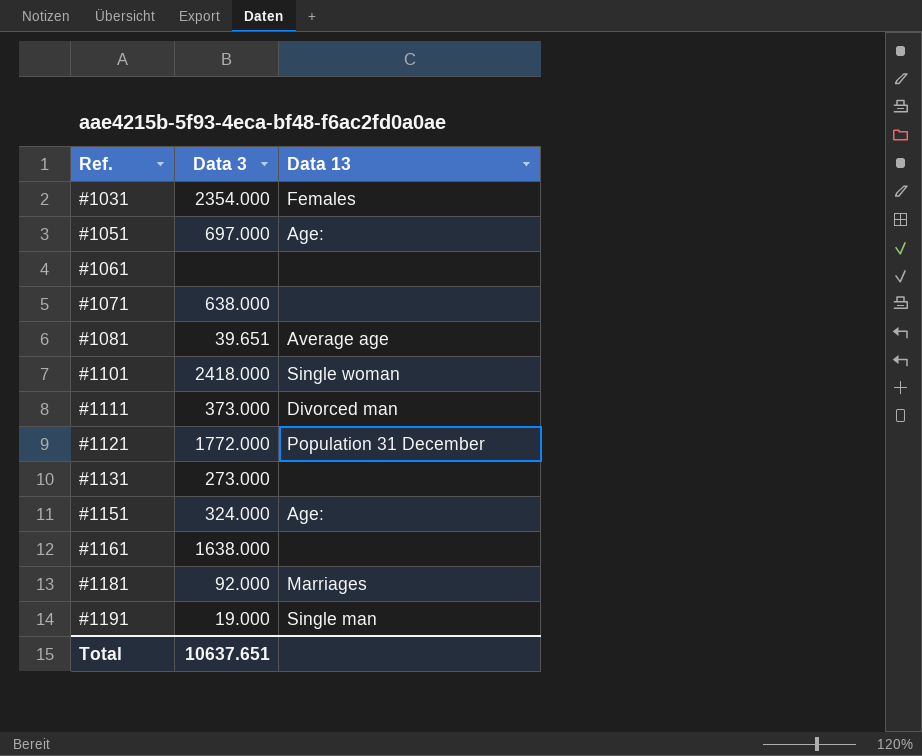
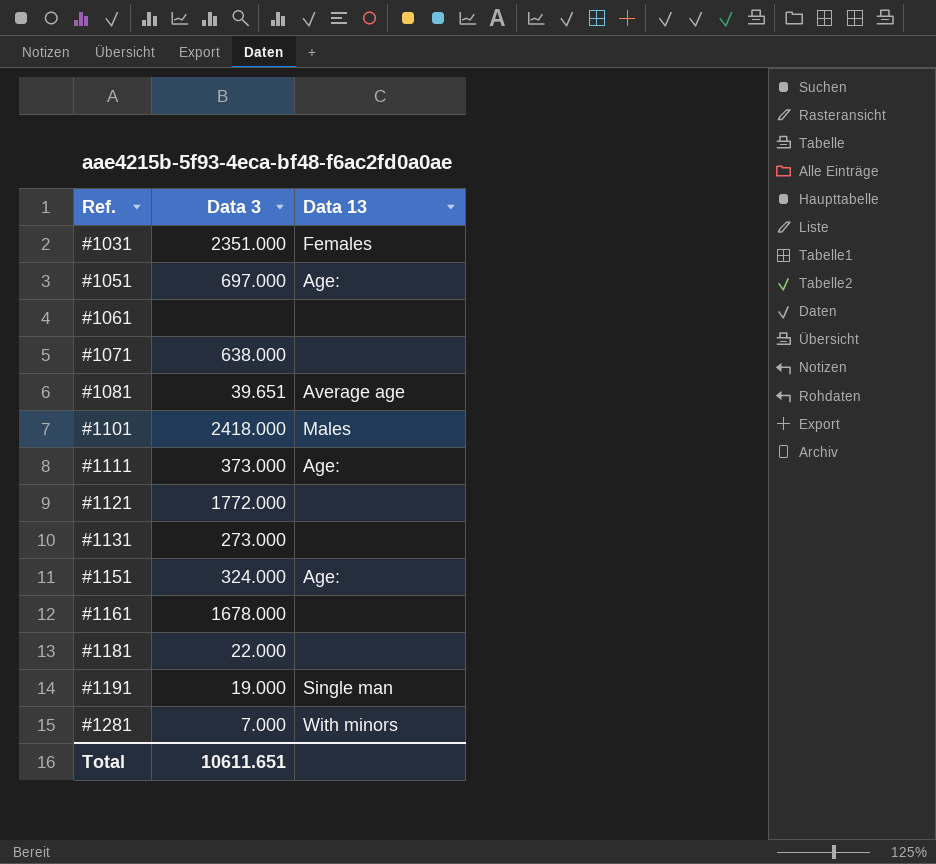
#1031 | Data 3: 2354.000 -> 2351.000
#1101 | Data 13: Single woman -> Males
#1111 | Data 13: Divorced man -> Age:
#1121 | Data 13: Population 31 December -> none
#1161 | Data 3: 1638.000 -> 1678.000
#1181 | Data 3: 92.000 -> 22.000
#1181 | Data 13: Marriages -> none
row #1281: none -> 7.000 | With minors
Total | Data 3: 10637.651 -> 10611.651

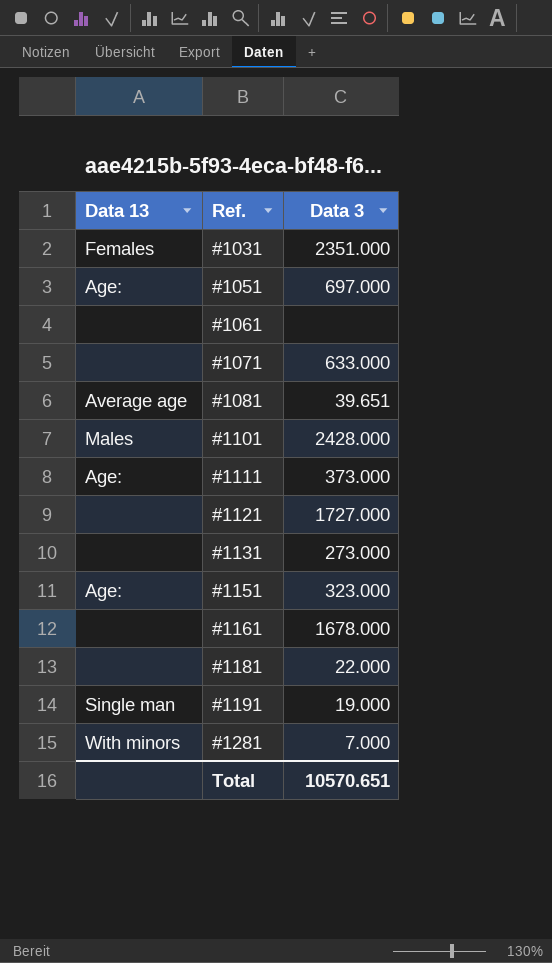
column Data 13 | position: 3 -> 1
#1071 | Data 3: 638.000 -> 633.000
#1101 | Data 3: 2418.000 -> 2428.000
#1121 | Data 3: 1772.000 -> 1727.000
#1151 | Data 3: 324.000 -> 323.000
Total | Data 3: 10611.651 -> 10570.651

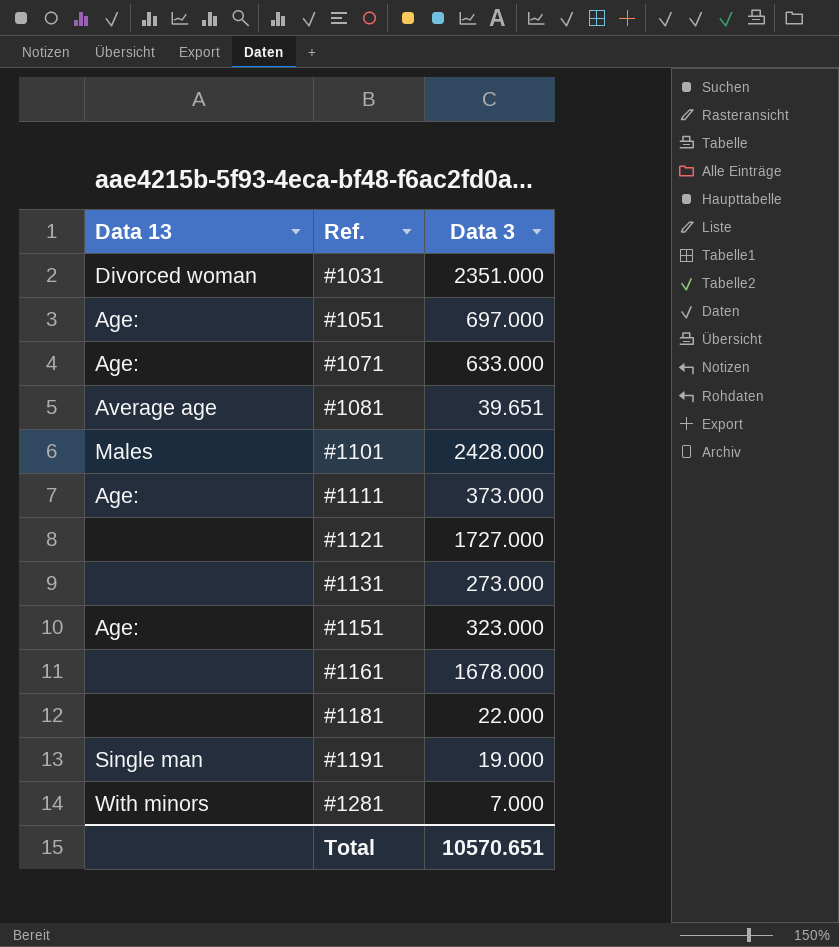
row #1061: none | none -> none
#1031 | Data 13: Females -> Divorced woman
#1071 | Data 13: none -> Age:

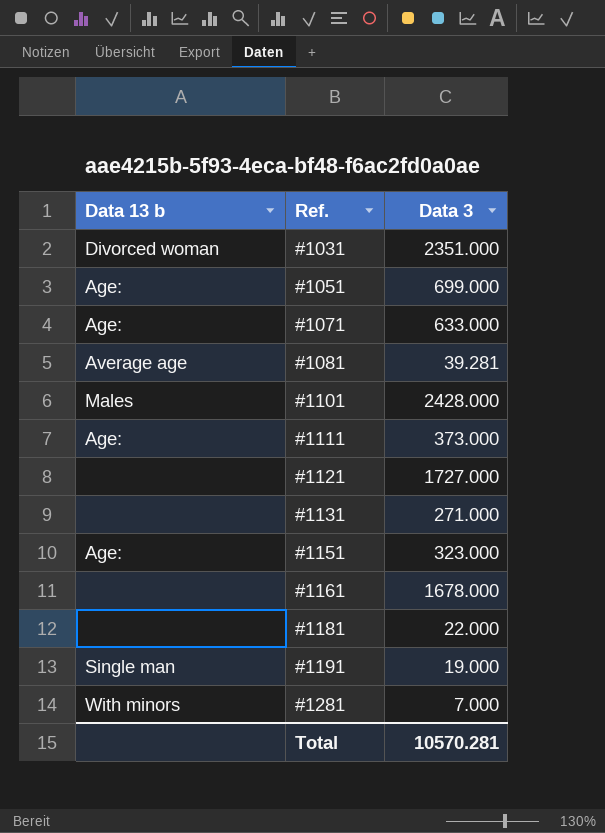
column name: Data 13 -> Data 13 b
#1051 | Data 3: 697.000 -> 699.000
#1081 | Data 3: 39.651 -> 39.281
#1131 | Data 3: 273.000 -> 271.000
Total | Data 3: 10570.651 -> 10570.281

